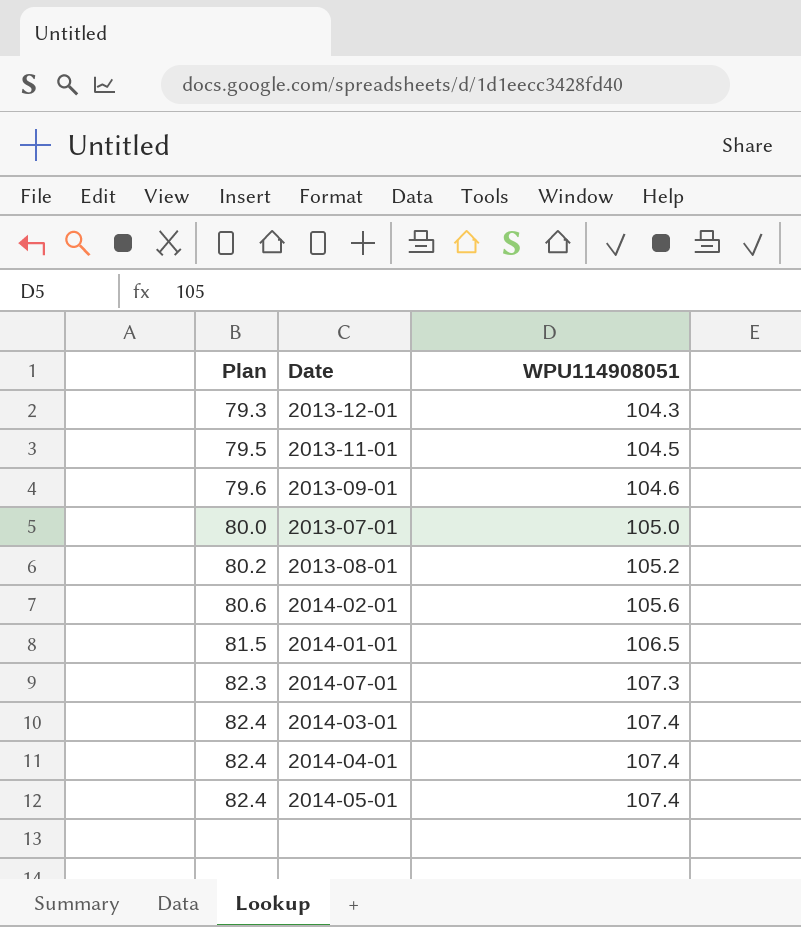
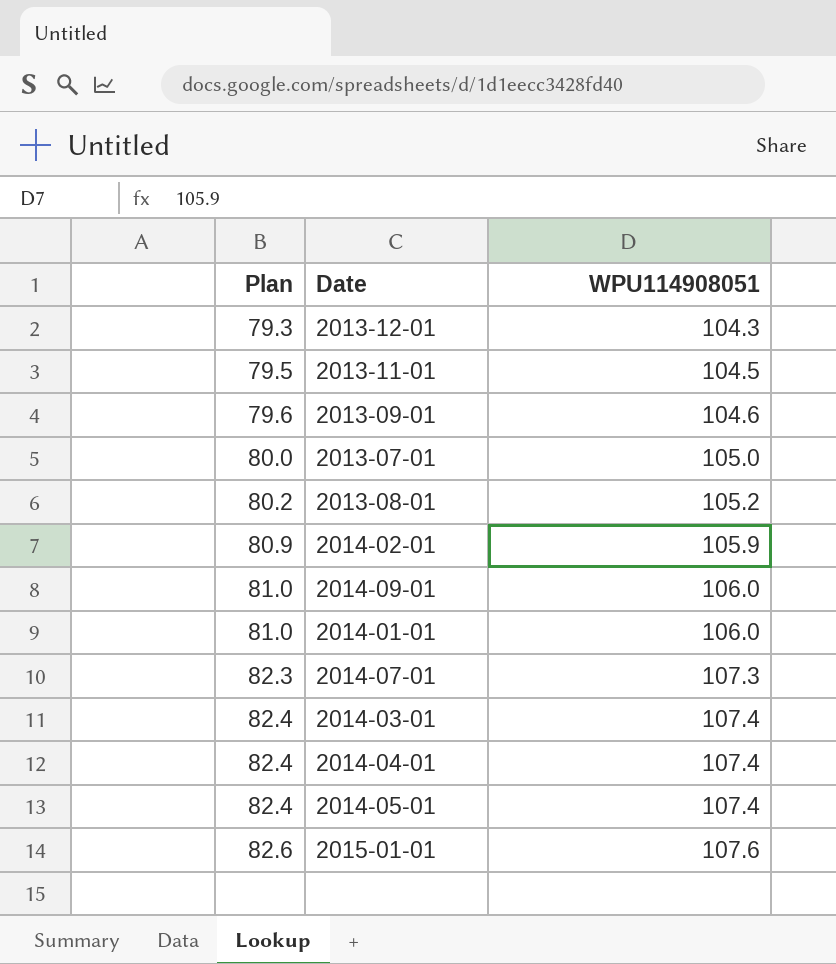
2014-02-01 | Plan: 80.6 -> 80.9
2014-02-01 | WPU114908051: 105.6 -> 105.9
row 2014-09-01: none -> 81.0 | 106.0
2014-01-01 | Plan: 81.5 -> 81.0
2014-01-01 | WPU114908051: 106.5 -> 106.0
row 2015-01-01: none -> 82.6 | 107.6

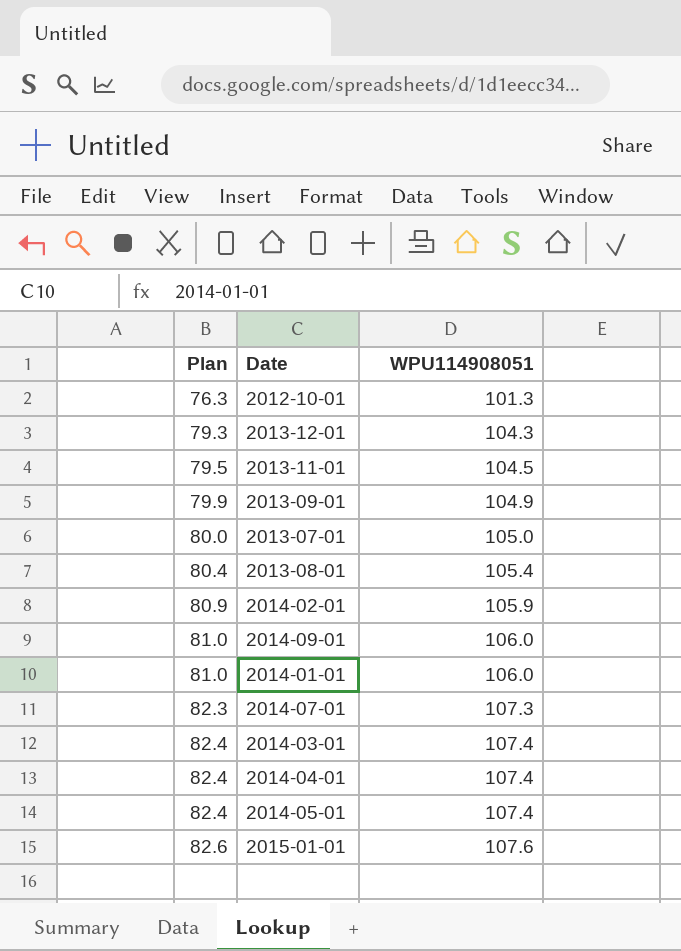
row 2012-10-01: none -> 76.3 | 101.3
2013-09-01 | Plan: 79.6 -> 79.9
2013-09-01 | WPU114908051: 104.6 -> 104.9
2013-08-01 | Plan: 80.2 -> 80.4
2013-08-01 | WPU114908051: 105.2 -> 105.4

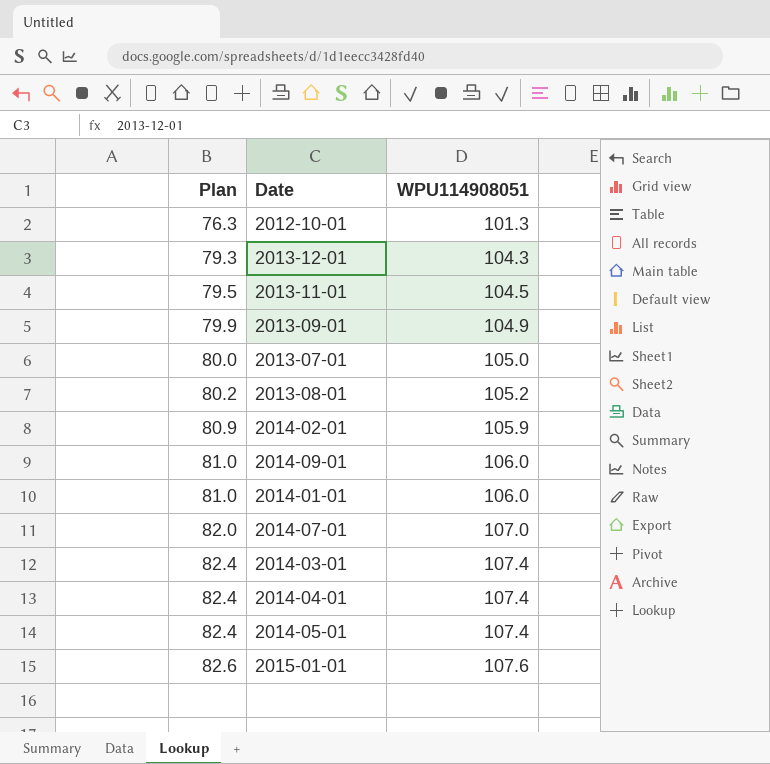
2013-08-01 | Plan: 80.4 -> 80.2
2013-08-01 | WPU114908051: 105.4 -> 105.2
2014-07-01 | Plan: 82.3 -> 82.0
2014-07-01 | WPU114908051: 107.3 -> 107.0

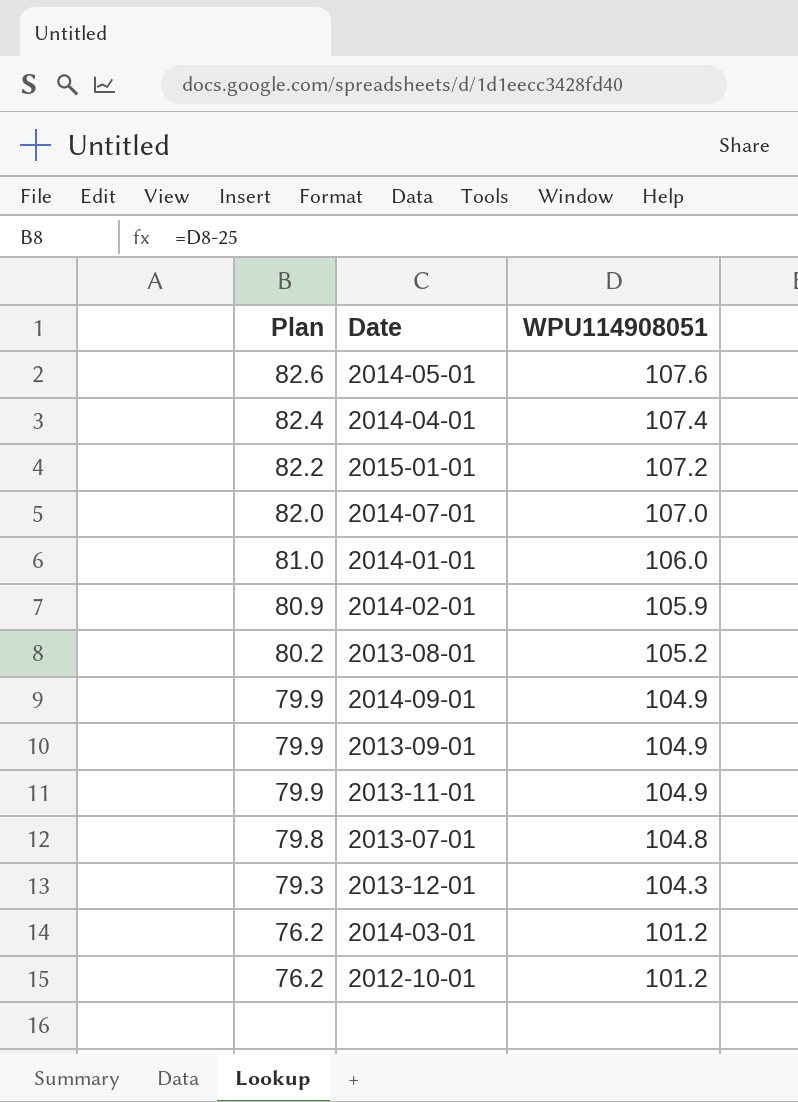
row order: Plan ascending -> Plan descending
2014-05-01 | Plan: 82.4 -> 82.6
2014-05-01 | WPU114908051: 107.4 -> 107.6
2015-01-01 | Plan: 82.6 -> 82.2
2015-01-01 | WPU114908051: 107.6 -> 107.2
2014-09-01 | Plan: 81.0 -> 79.9
2014-09-01 | WPU114908051: 106.0 -> 104.9
2013-11-01 | Plan: 79.5 -> 79.9
2013-11-01 | WPU114908051: 104.5 -> 104.9
2013-07-01 | Plan: 80.0 -> 79.8
2013-07-01 | WPU114908051: 105.0 -> 104.8
2014-03-01 | Plan: 82.4 -> 76.2
2014-03-01 | WPU114908051: 107.4 -> 101.2
2012-10-01 | Plan: 76.3 -> 76.2
2012-10-01 | WPU114908051: 101.3 -> 101.2

